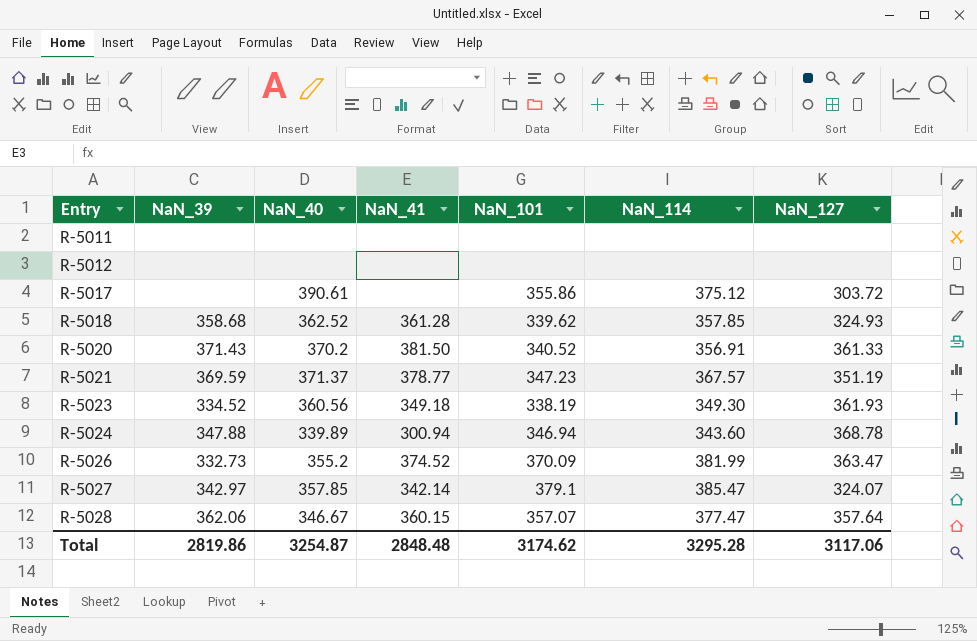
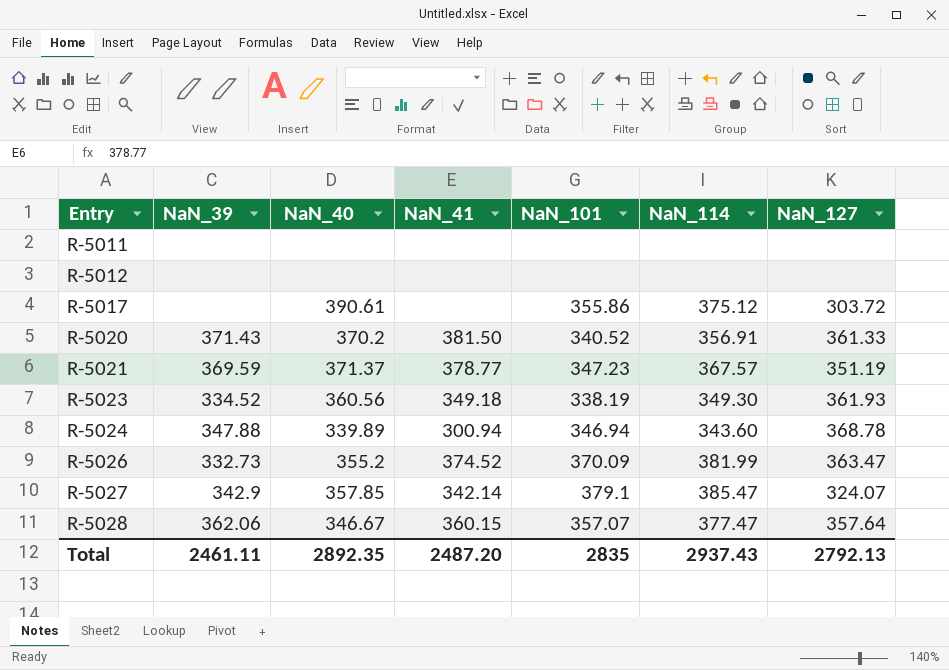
row R-5018: 358.68 | 362.52 | 361.28 | 339.62 | 357.85 | 324.93 -> none
R-5027 | NaN_39: 342.97 -> 342.9
Total | NaN_39: 2819.86 -> 2461.11
Total | NaN_40: 3254.87 -> 2892.35
Total | NaN_41: 2848.48 -> 2487.20
Total | NaN_101: 3174.62 -> 2835
Total | NaN_114: 3295.28 -> 2937.43
Total | NaN_127: 3117.06 -> 2792.13

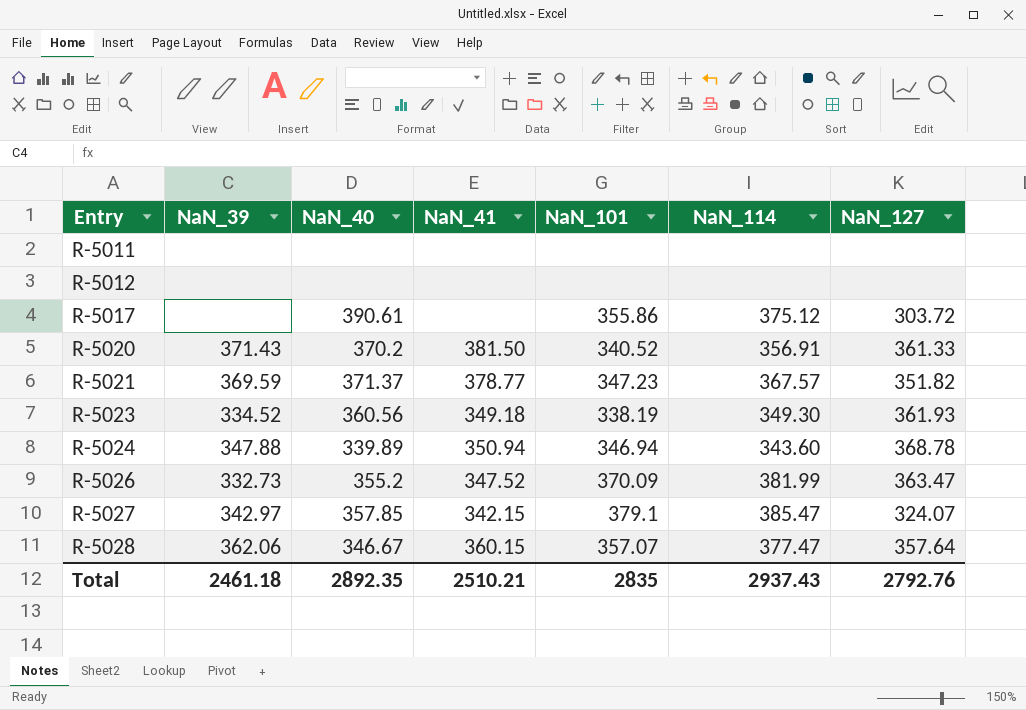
R-5021 | NaN_127: 351.19 -> 351.82
R-5024 | NaN_41: 300.94 -> 350.94
R-5026 | NaN_41: 374.52 -> 347.52
R-5027 | NaN_39: 342.9 -> 342.97
R-5027 | NaN_41: 342.14 -> 342.15
Total | NaN_39: 2461.11 -> 2461.18
Total | NaN_41: 2487.20 -> 2510.21
Total | NaN_127: 2792.13 -> 2792.76

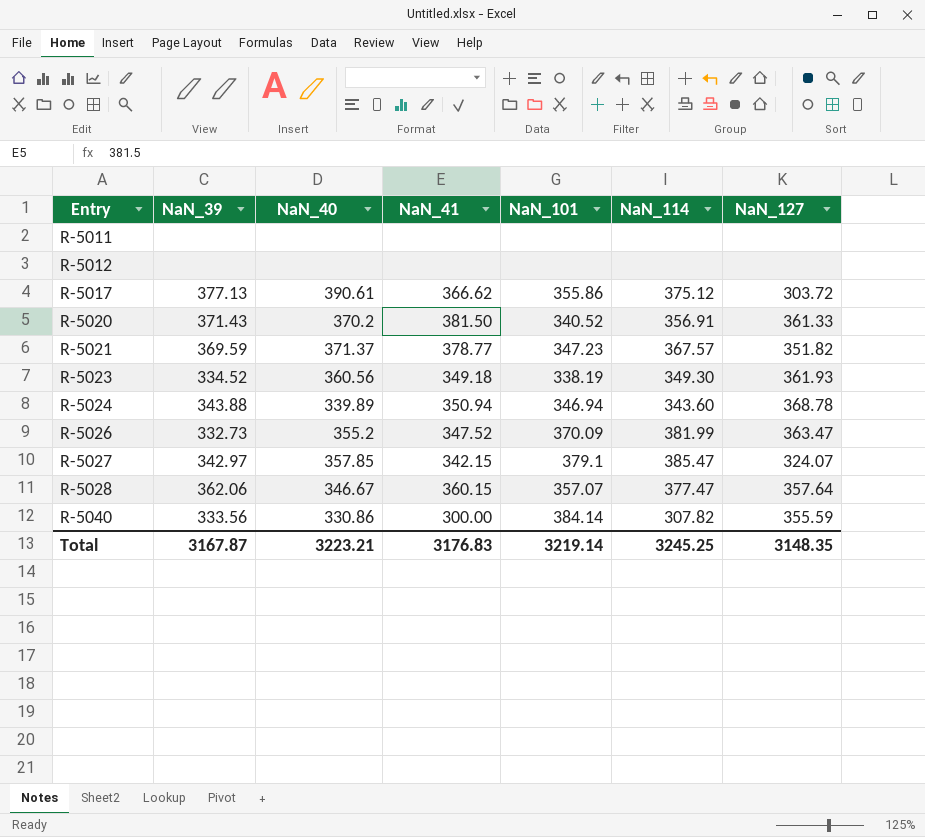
R-5017 | NaN_39: none -> 377.13
R-5017 | NaN_41: none -> 366.62
R-5024 | NaN_39: 347.88 -> 343.88
row R-5040: none -> 333.56 | 330.86 | 300.00 | 384.14 | 307.82 | 355.59
Total | NaN_39: 2461.18 -> 3167.87
Total | NaN_40: 2892.35 -> 3223.21
Total | NaN_41: 2510.21 -> 3176.83
Total | NaN_101: 2835 -> 3219.14
Total | NaN_114: 2937.43 -> 3245.25
Total | NaN_127: 2792.76 -> 3148.35

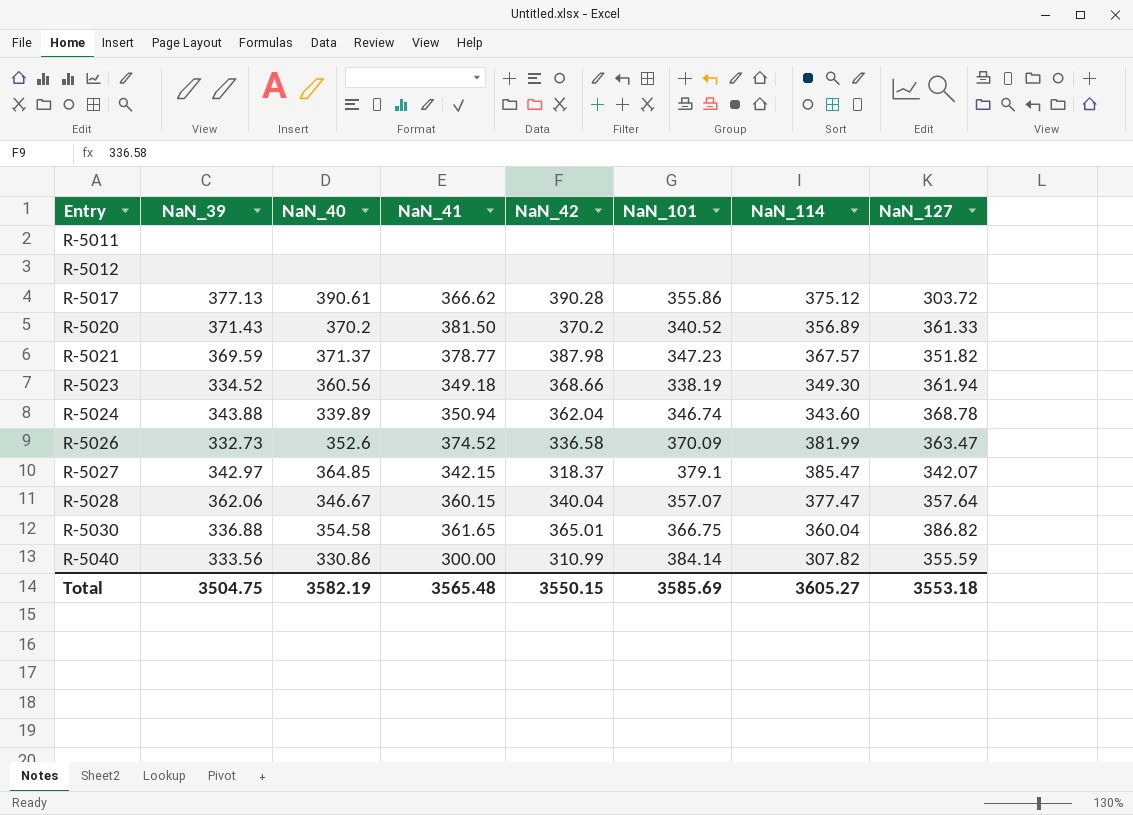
column NaN_42 | position: none -> 5
R-5020 | NaN_114: 356.91 -> 356.89
R-5023 | NaN_127: 361.93 -> 361.94
R-5024 | NaN_101: 346.94 -> 346.74
R-5026 | NaN_40: 355.2 -> 352.6
R-5026 | NaN_41: 347.52 -> 374.52
R-5027 | NaN_40: 357.85 -> 364.85
R-5027 | NaN_127: 324.07 -> 342.07
row R-5030: none -> 336.88 | 354.58 | 361.65 | 365.01 | 366.75 | 360.04 | 386.82
Total | NaN_39: 3167.87 -> 3504.75
Total | NaN_40: 3223.21 -> 3582.19
Total | NaN_41: 3176.83 -> 3565.48
Total | NaN_101: 3219.14 -> 3585.69
Total | NaN_114: 3245.25 -> 3605.27
Total | NaN_127: 3148.35 -> 3553.18

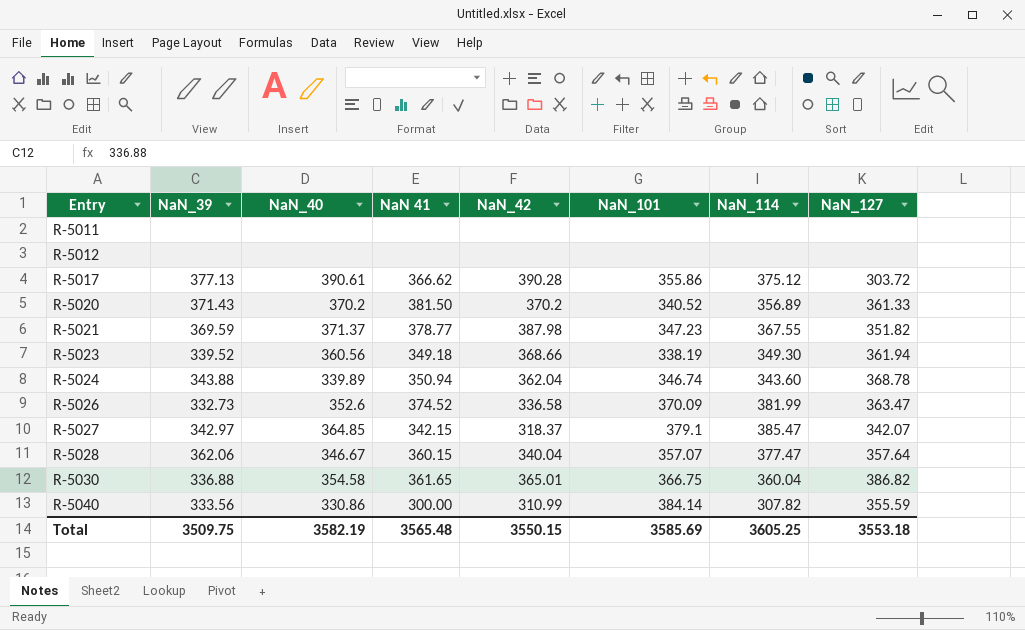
column name: NaN_41 -> NaN 41
R-5021 | NaN_114: 367.57 -> 367.55
R-5023 | NaN_39: 334.52 -> 339.52
Total | NaN_39: 3504.75 -> 3509.75
Total | NaN_114: 3605.27 -> 3605.25

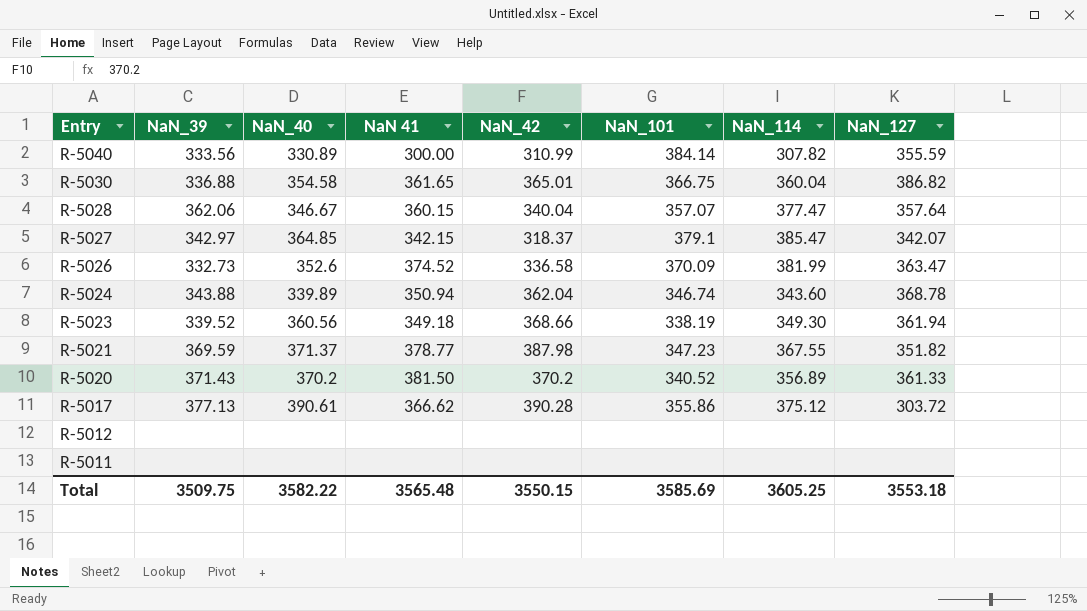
row order: Entry ascending -> Entry descending
R-5040 | NaN_40: 330.86 -> 330.89
Total | NaN_40: 3582.19 -> 3582.22

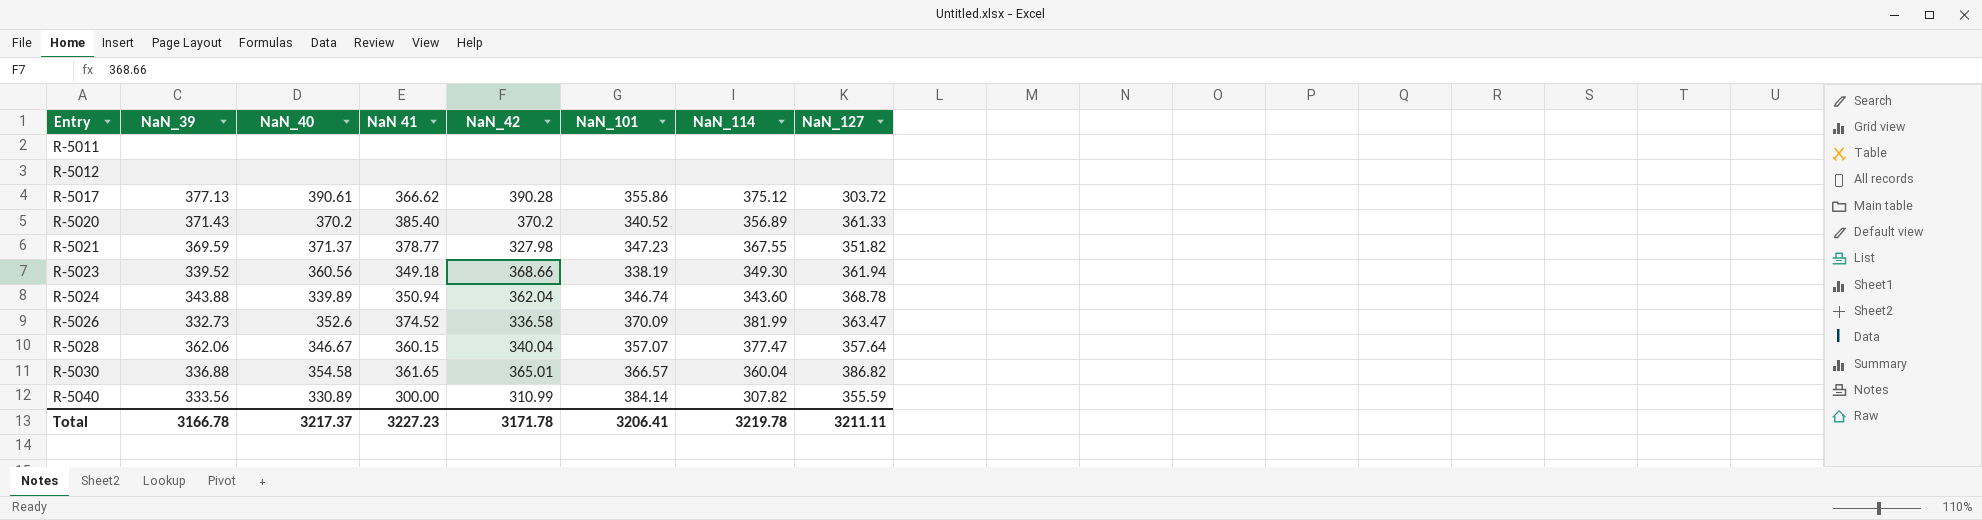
row order: Entry descending -> Entry ascending
row R-5027: 342.97 | 364.85 | 342.15 | 318.37 | 379.1 | 385.47 | 342.07 -> none
R-5020 | NaN 41: 381.50 -> 385.40
R-5021 | NaN_42: 387.98 -> 327.98
R-5030 | NaN_101: 366.75 -> 366.57
Total | NaN_39: 3509.75 -> 3166.78
Total | NaN_40: 3582.22 -> 3217.37
Total | NaN 41: 3565.48 -> 3227.23
Total | NaN_42: 3550.15 -> 3171.78
Total | NaN_101: 3585.69 -> 3206.41
Total | NaN_114: 3605.25 -> 3219.78
Total | NaN_127: 3553.18 -> 3211.11

